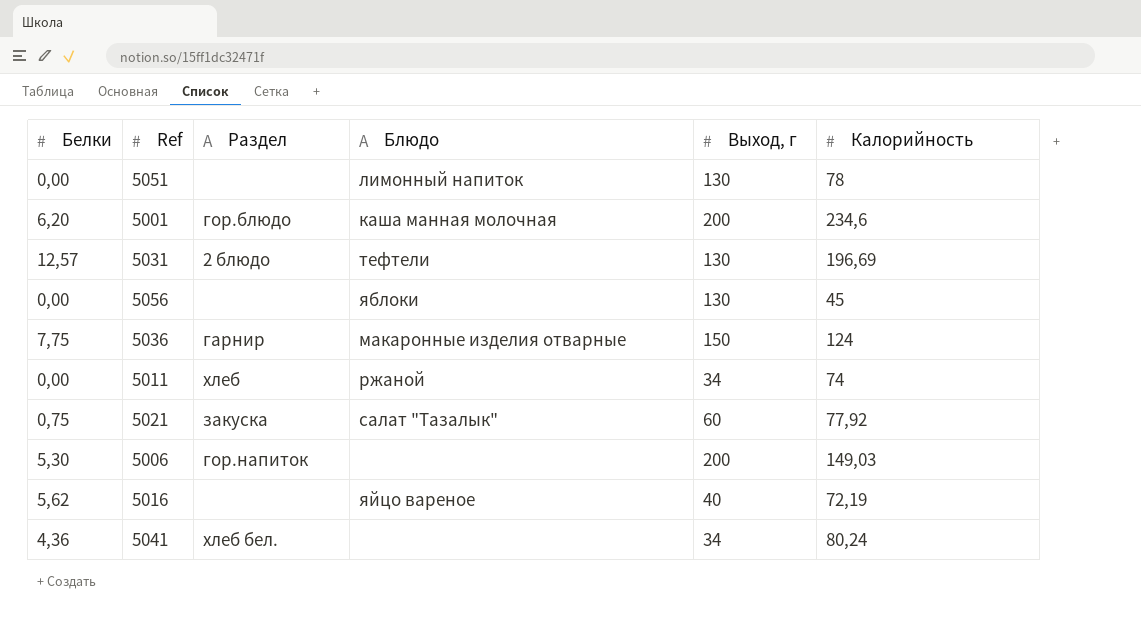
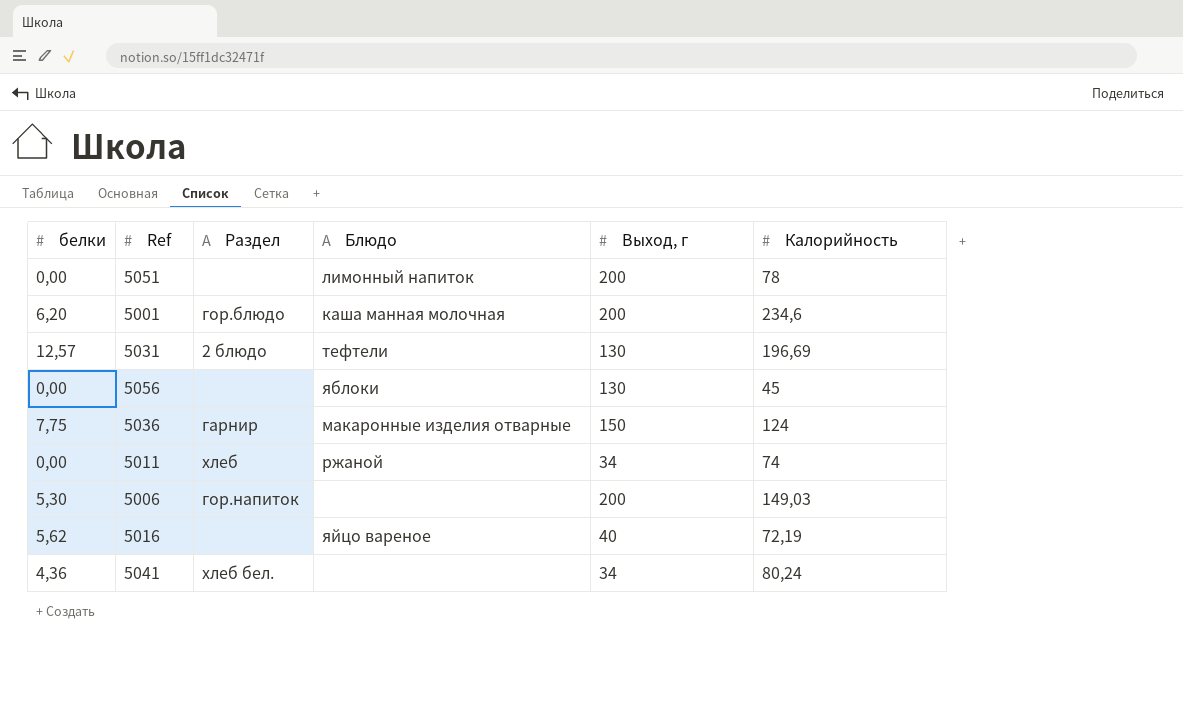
column name: Белки -> белки
row 5021: 0,75 | закуска | салат "Тазалык" | 60 | 77,92 -> none
5051 | Выход, г: 130 -> 200

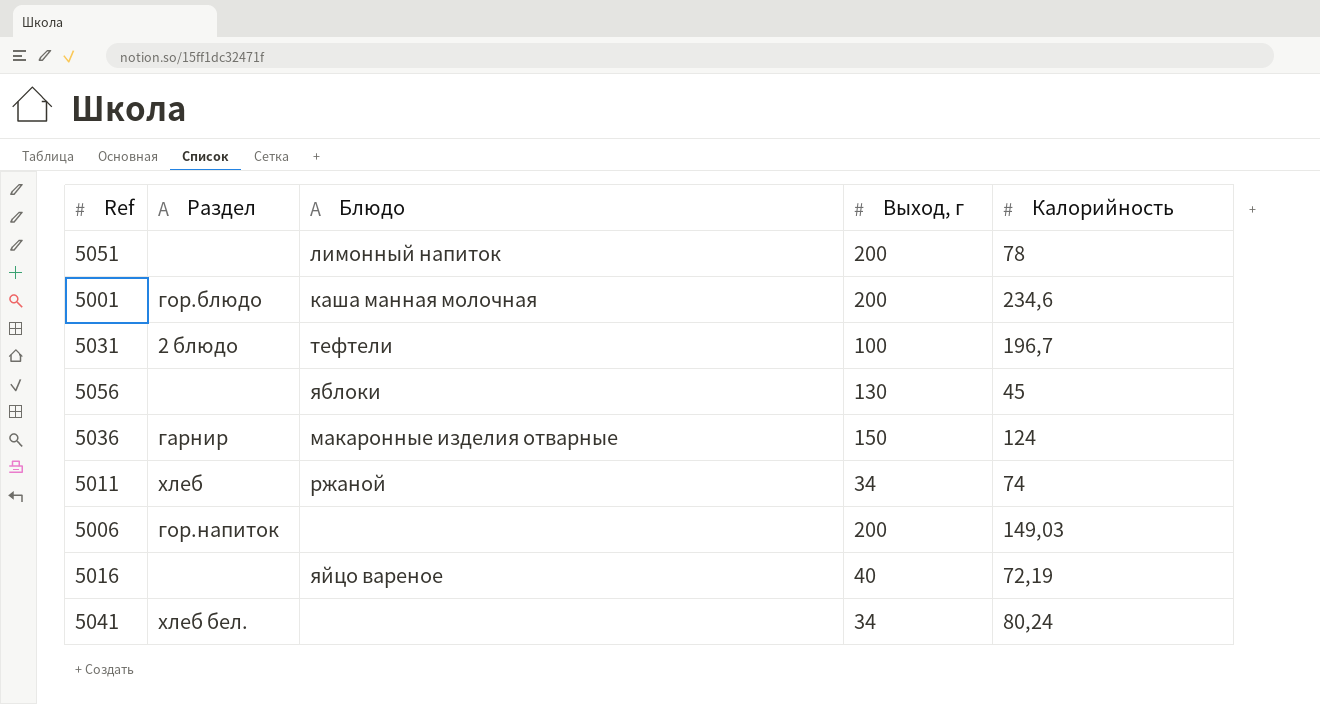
column белки | position: 1 -> none
5031 | Выход, г: 130 -> 100
5031 | Калорийность: 196,69 -> 196,7

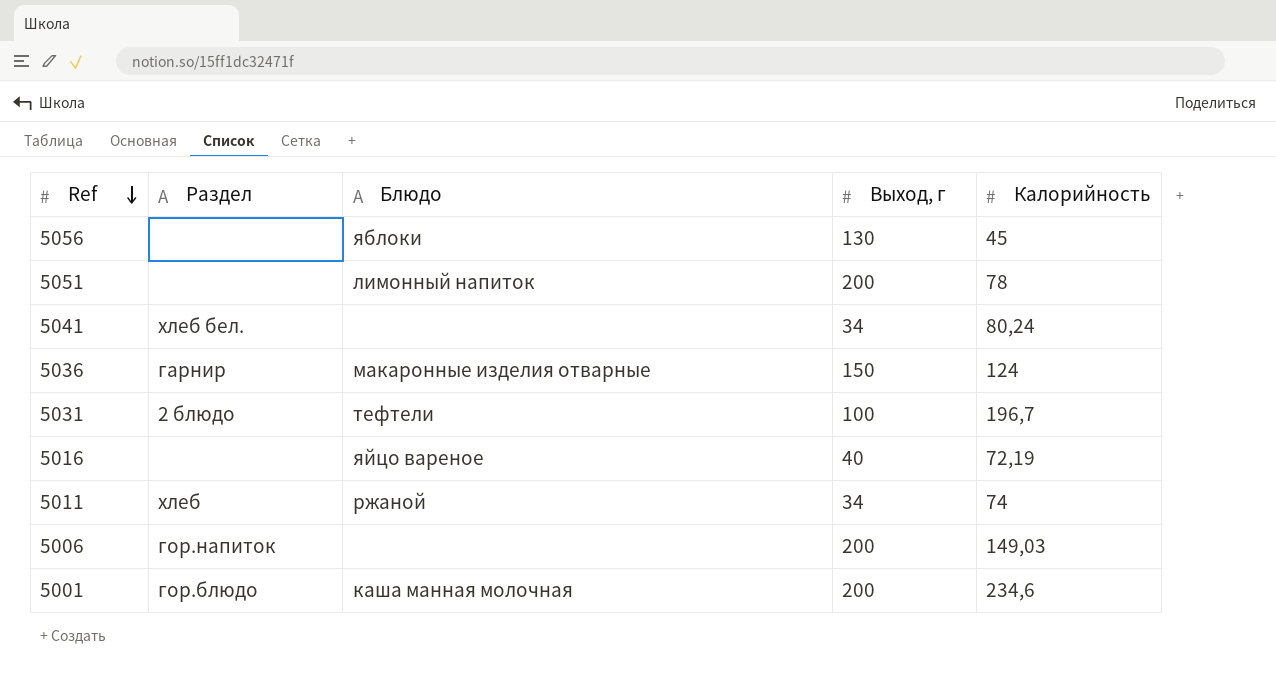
row order: none -> Ref descending

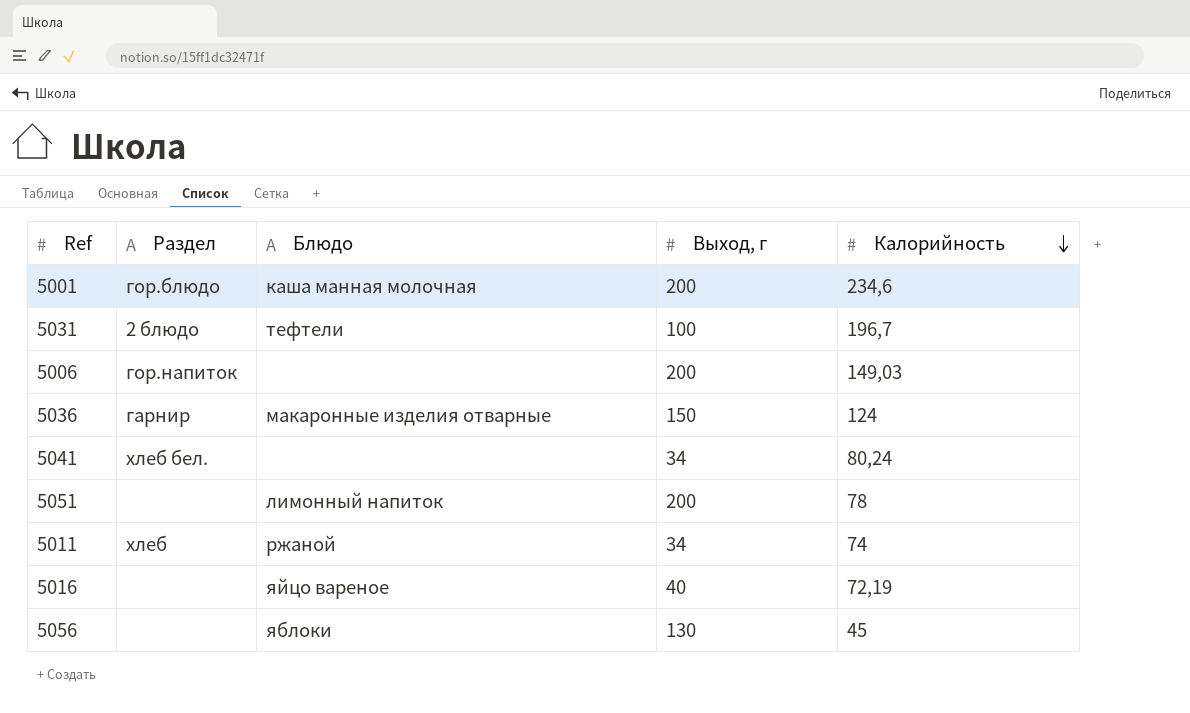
row order: Ref descending -> Калорийность descending

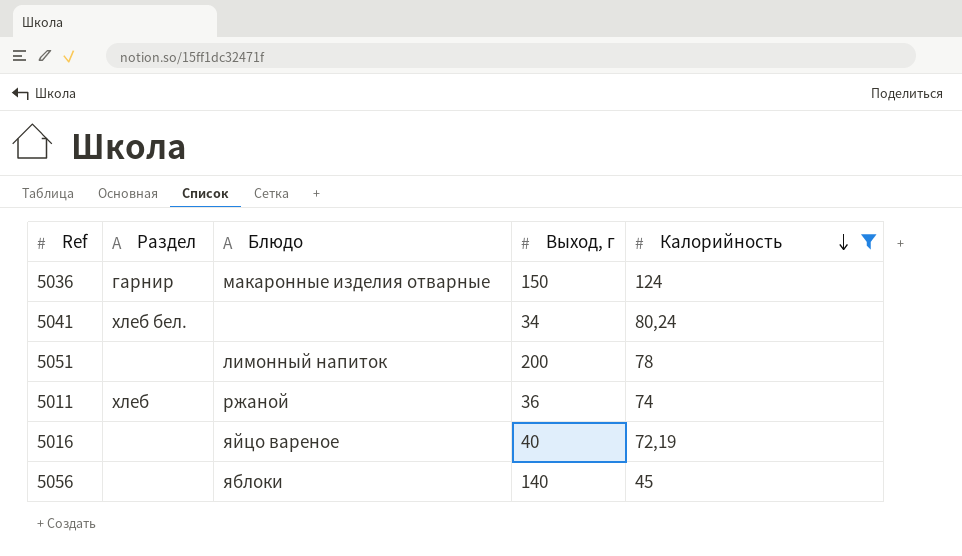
filter: none -> Калорийность <= 124
5011 | Выход, г: 34 -> 36
5056 | Выход, г: 130 -> 140

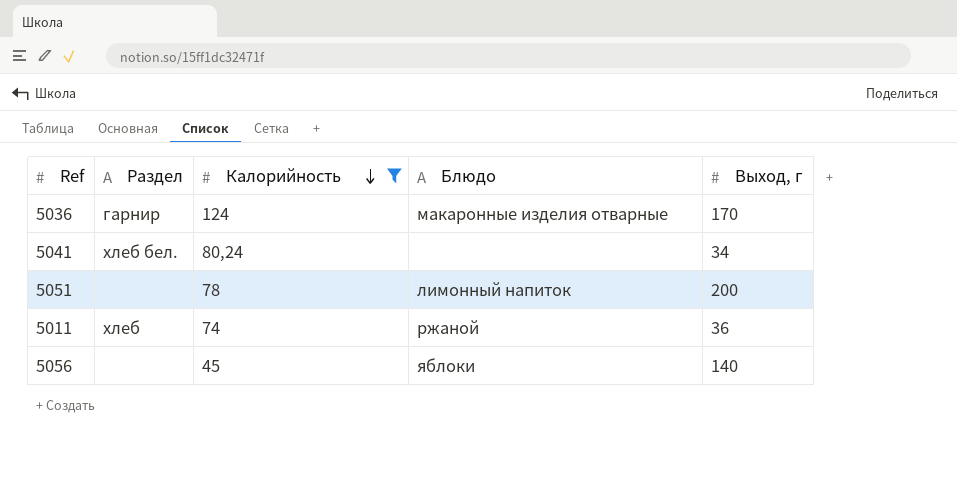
column Калорийность | position: 5 -> 3
row 5016: none | яйцо вареное | 40 | 72,19 -> none
5036 | Выход, г: 150 -> 170

